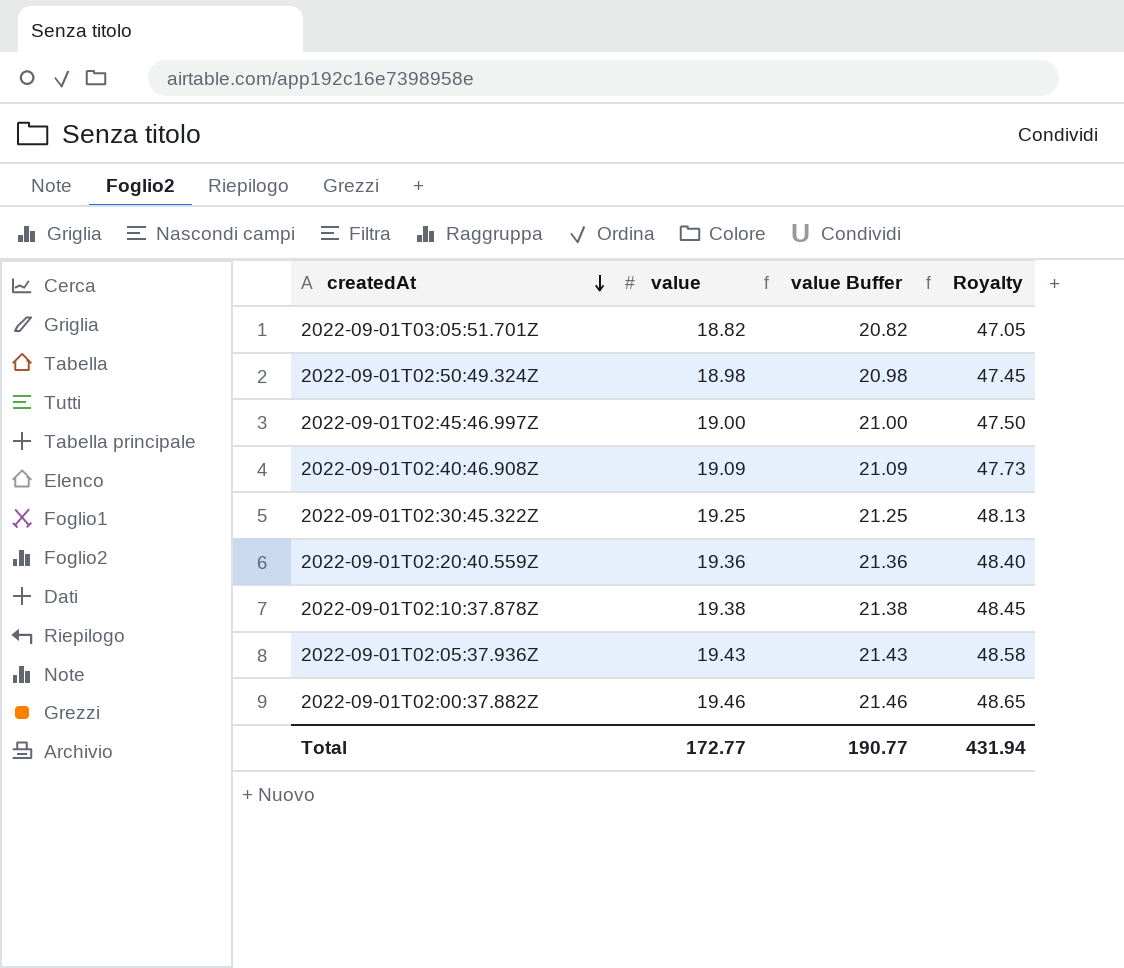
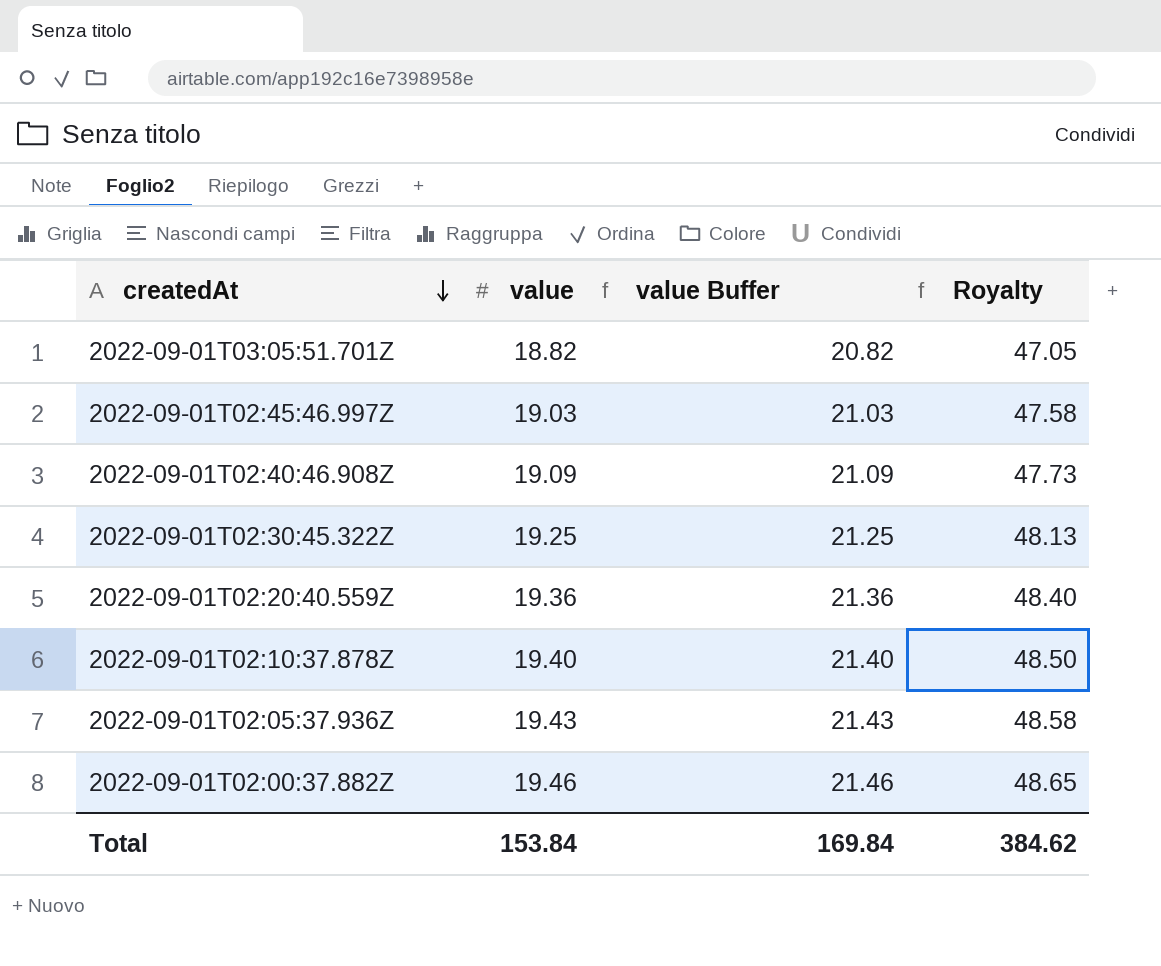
row 2022-09-01T02:50:49.324Z: 18.98 | 20.98 | 47.45 -> none
2022-09-01T02:45:46.997Z | value: 19.00 -> 19.03
2022-09-01T02:45:46.997Z | value Buffer: 21.00 -> 21.03
2022-09-01T02:45:46.997Z | Royalty: 47.50 -> 47.58
2022-09-01T02:10:37.878Z | value: 19.38 -> 19.40
2022-09-01T02:10:37.878Z | value Buffer: 21.38 -> 21.40
2022-09-01T02:10:37.878Z | Royalty: 48.45 -> 48.50
Total | value: 172.77 -> 153.84
Total | value Buffer: 190.77 -> 169.84
Total | Royalty: 431.94 -> 384.62

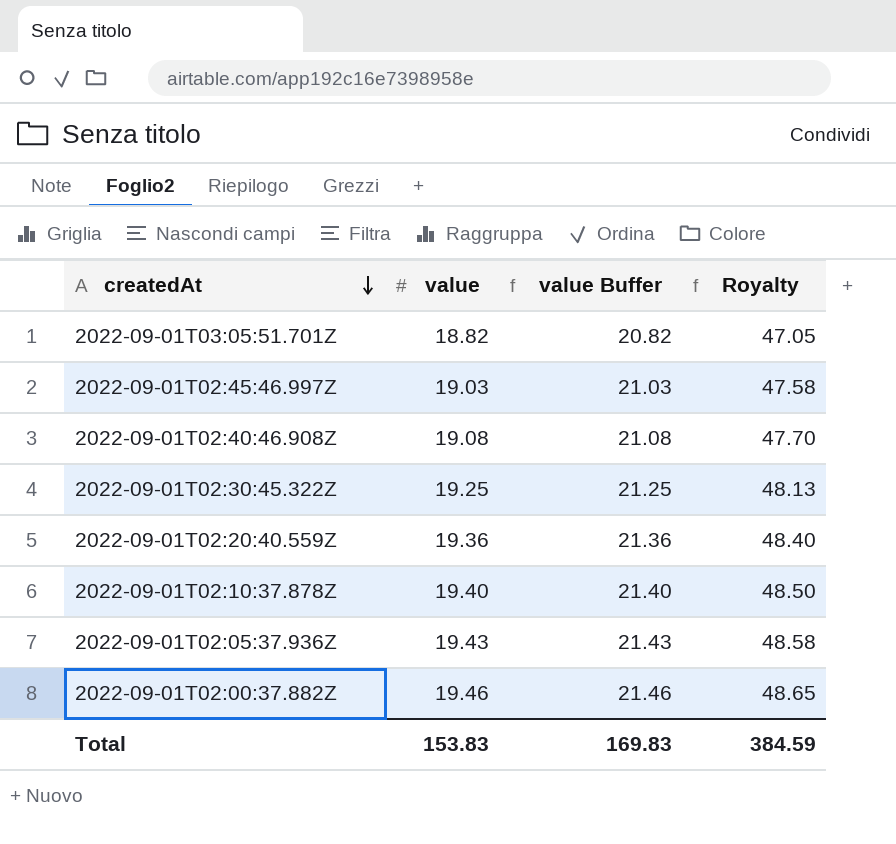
2022-09-01T02:40:46.908Z | value: 19.09 -> 19.08
2022-09-01T02:40:46.908Z | value Buffer: 21.09 -> 21.08
2022-09-01T02:40:46.908Z | Royalty: 47.73 -> 47.70
Total | value: 153.84 -> 153.83
Total | value Buffer: 169.84 -> 169.83
Total | Royalty: 384.62 -> 384.59

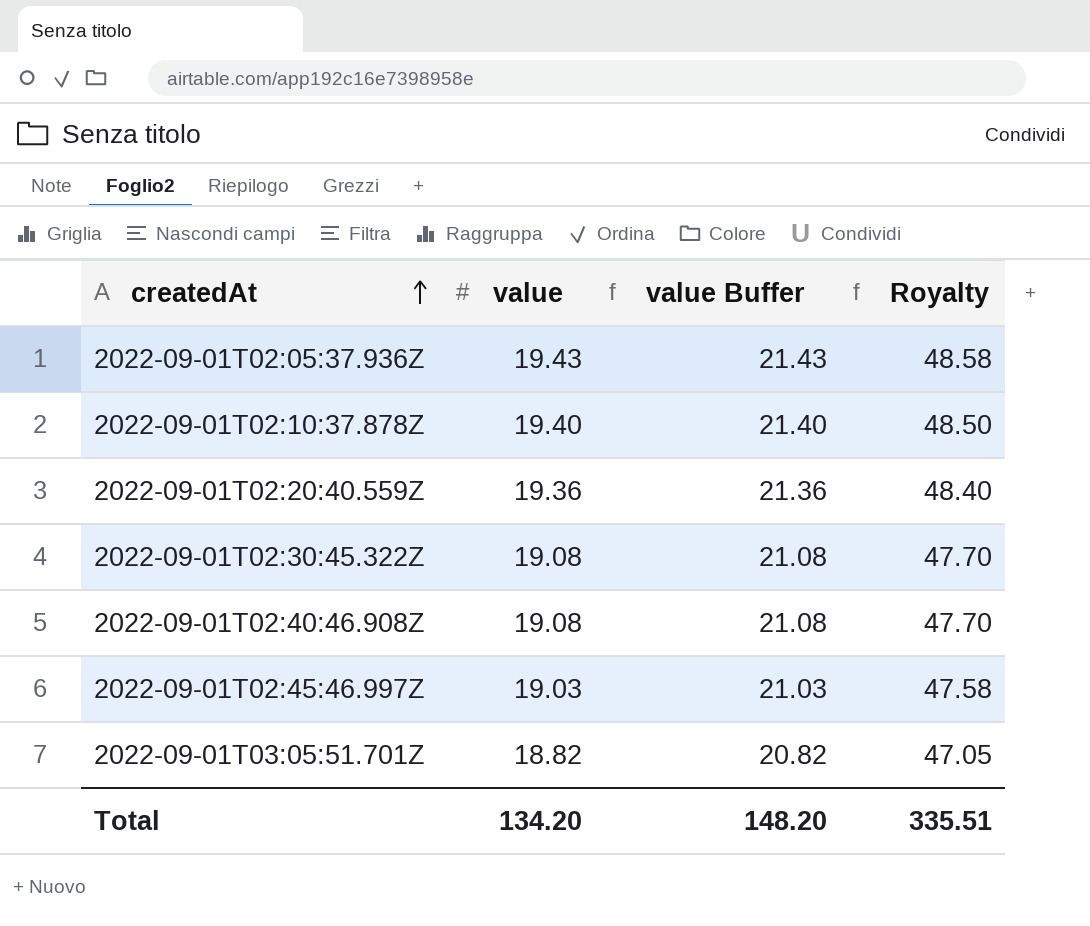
row order: createdAt descending -> createdAt ascending
row 2022-09-01T02:00:37.882Z: 19.46 | 21.46 | 48.65 -> none
2022-09-01T02:30:45.322Z | value: 19.25 -> 19.08
2022-09-01T02:30:45.322Z | value Buffer: 21.25 -> 21.08
2022-09-01T02:30:45.322Z | Royalty: 48.13 -> 47.70
Total | value: 153.83 -> 134.20
Total | value Buffer: 169.83 -> 148.20
Total | Royalty: 384.59 -> 335.51

